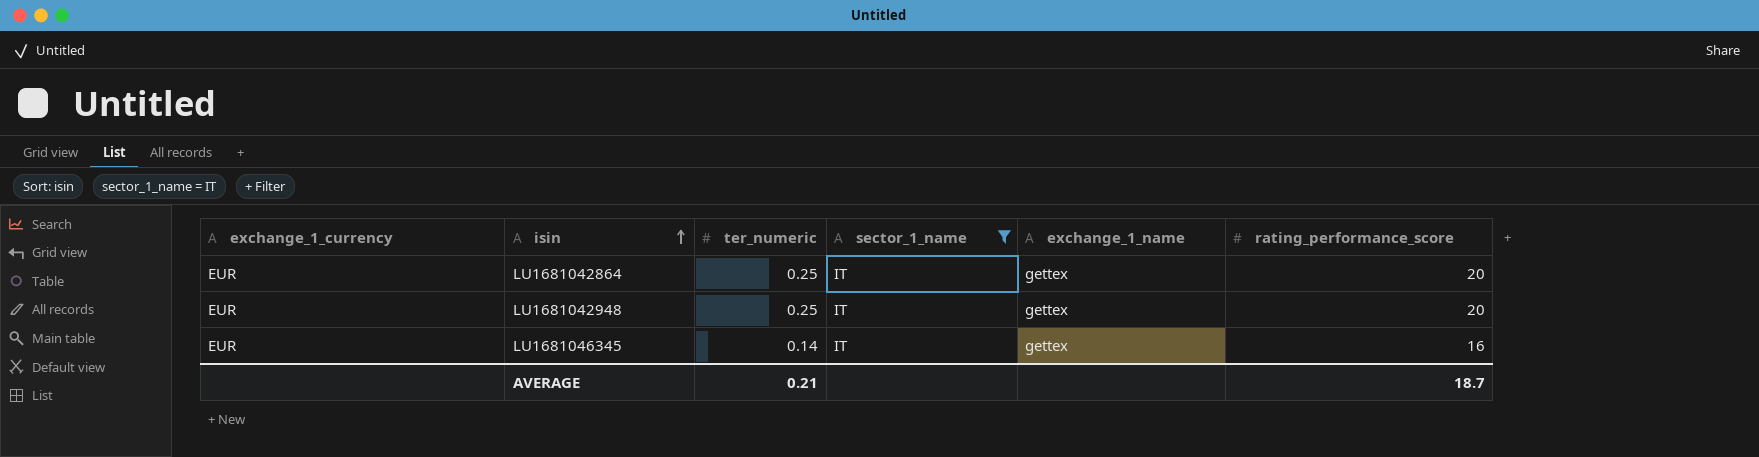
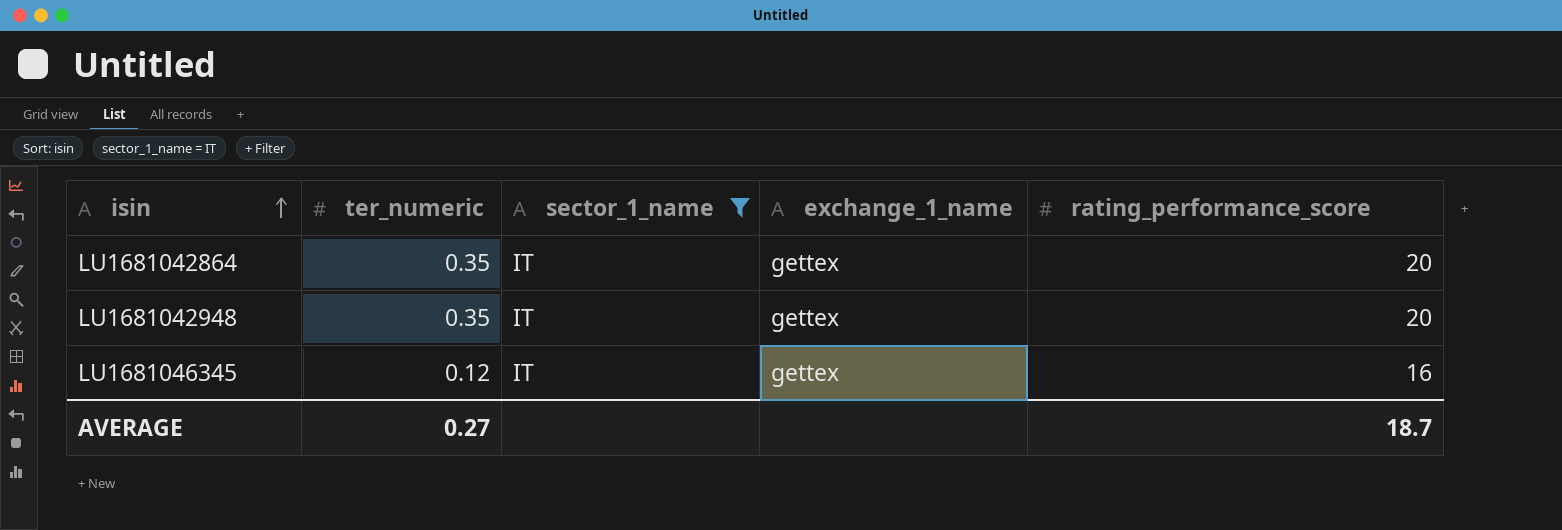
column exchange_1_currency | position: 1 -> none
LU1681042864 | ter_numeric: 0.25 -> 0.35
LU1681042948 | ter_numeric: 0.25 -> 0.35
LU1681046345 | ter_numeric: 0.14 -> 0.12
AVERAGE | ter_numeric: 0.21 -> 0.27

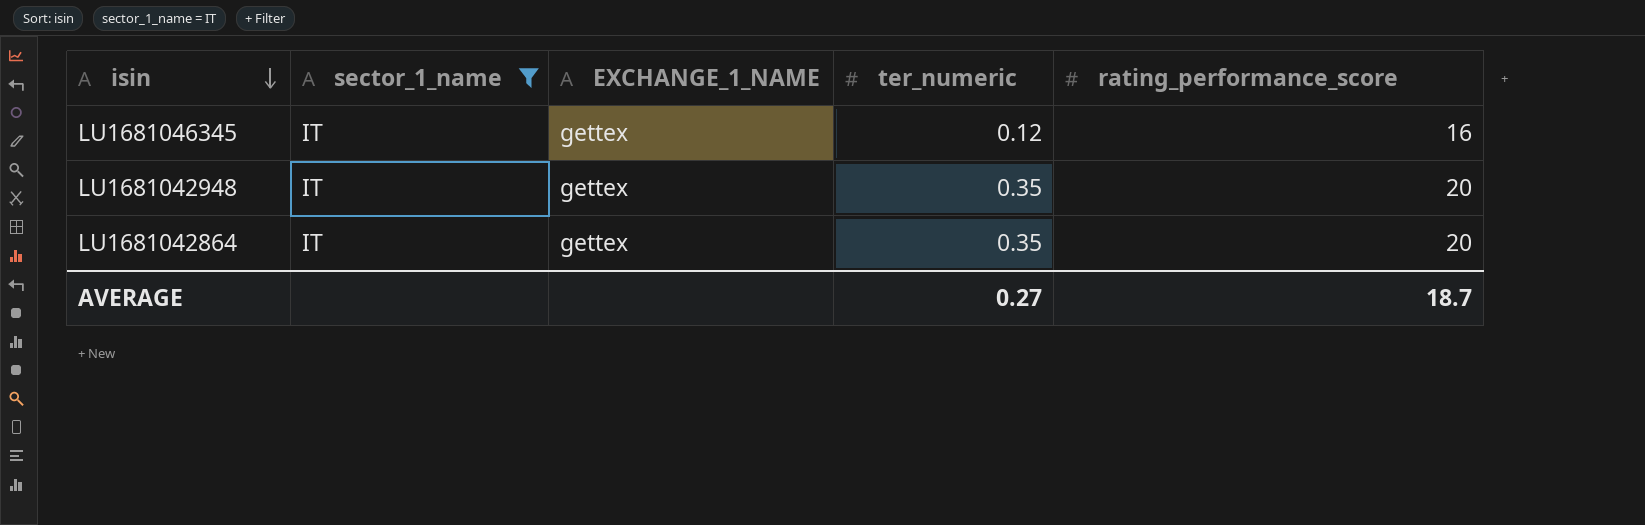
row order: isin ascending -> isin descending
column name: exchange_1_name -> EXCHANGE_1_NAME
column ter_numeric | position: 2 -> 4

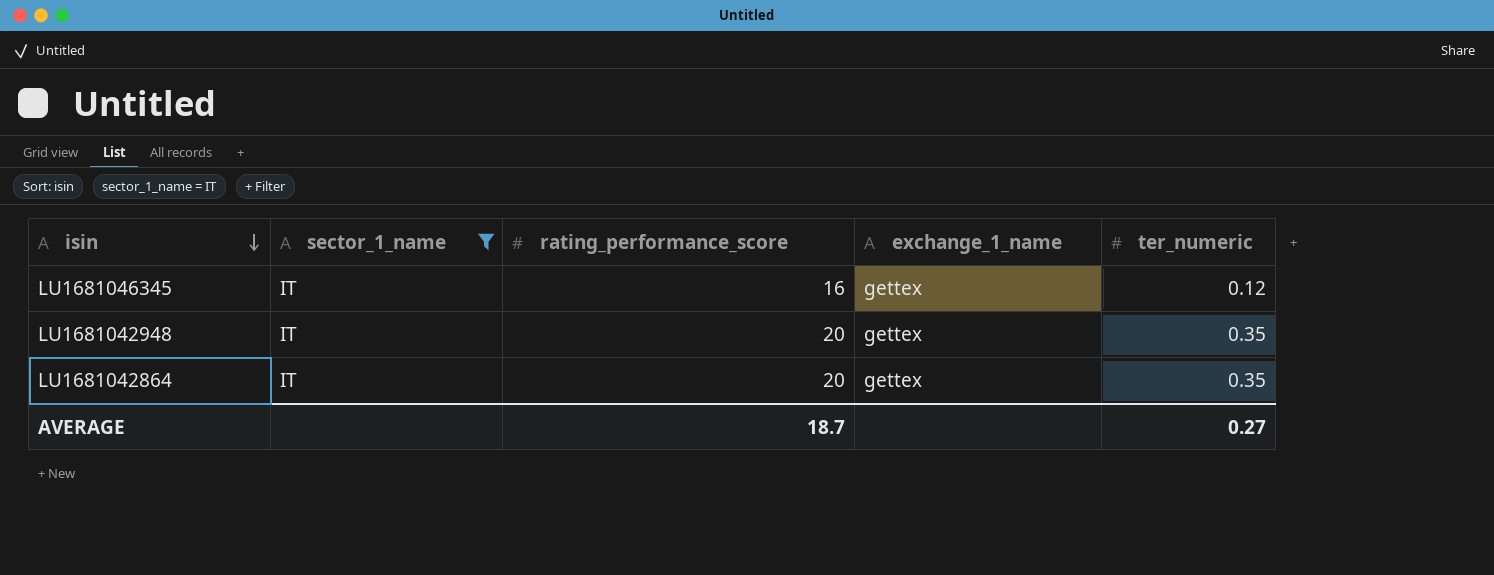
column rating_performance_score | position: 5 -> 3
column name: EXCHANGE_1_NAME -> exchange_1_name

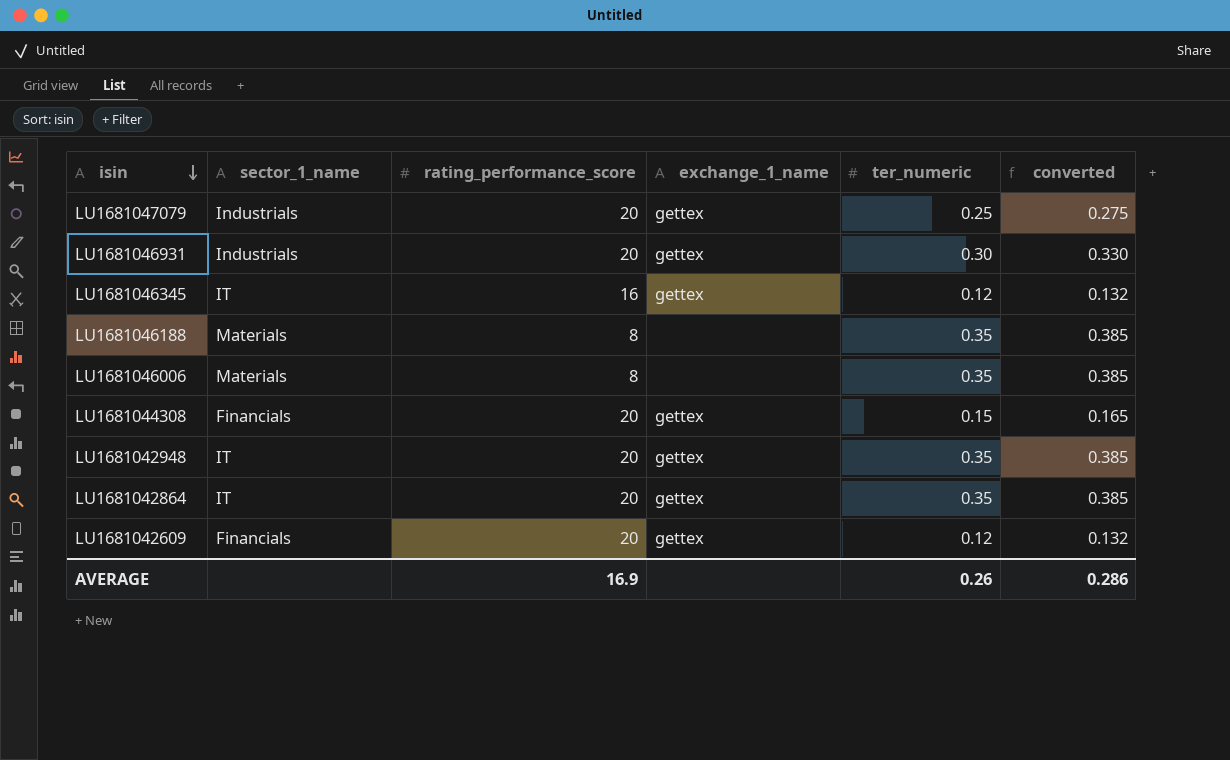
filter: sector_1_name = IT -> none
column converted | formula: none -> [ter_numeric] * 1.1
AVERAGE | rating_performance_score: 18.7 -> 16.9
AVERAGE | ter_numeric: 0.27 -> 0.26

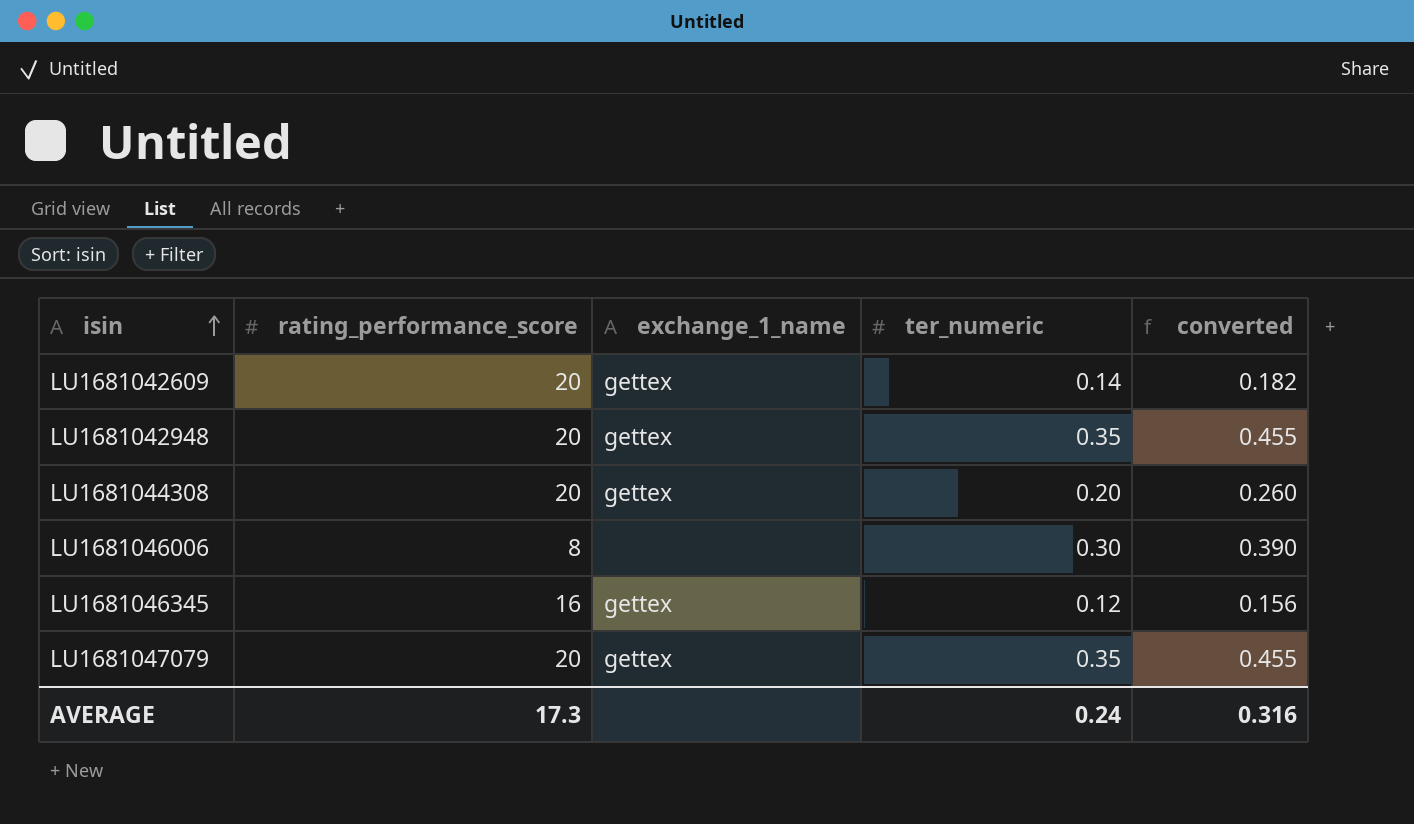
row order: isin descending -> isin ascending
column sector_1_name | position: 2 -> none
column converted | formula: [ter_numeric] * 1.1 -> [ter_numeric] * 1.3
row LU1681046931: Industrials | 20 | gettex | 0.30 | 0.330 -> none
row LU1681046188: Materials | 8 | none | 0.35 | 0.385 -> none
row LU1681042864: IT | 20 | gettex | 0.35 | 0.385 -> none
LU1681042609 | ter_numeric: 0.12 -> 0.14
LU1681044308 | ter_numeric: 0.15 -> 0.20
LU1681046006 | ter_numeric: 0.35 -> 0.30
LU1681047079 | ter_numeric: 0.25 -> 0.35
AVERAGE | rating_performance_score: 16.9 -> 17.3
AVERAGE | ter_numeric: 0.26 -> 0.24
AVERAGE | converted: 0.286 -> 0.316

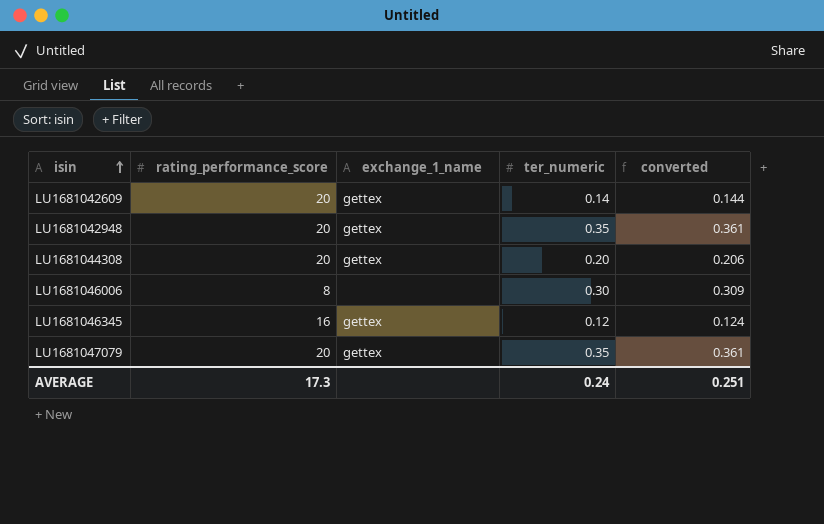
column converted | formula: [ter_numeric] * 1.3 -> [ter_numeric] * 1.03
AVERAGE | converted: 0.316 -> 0.251

